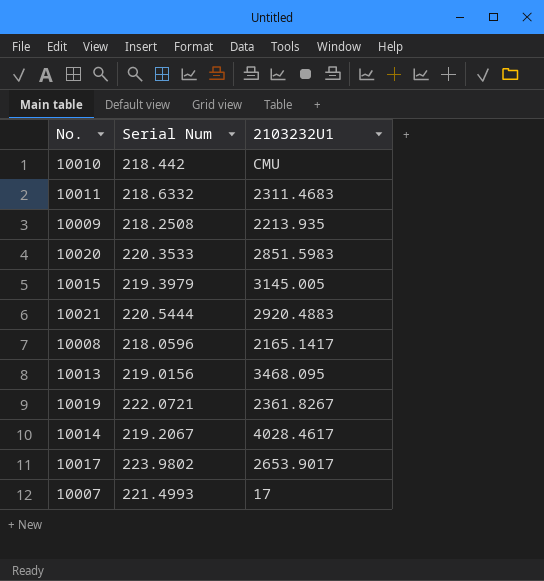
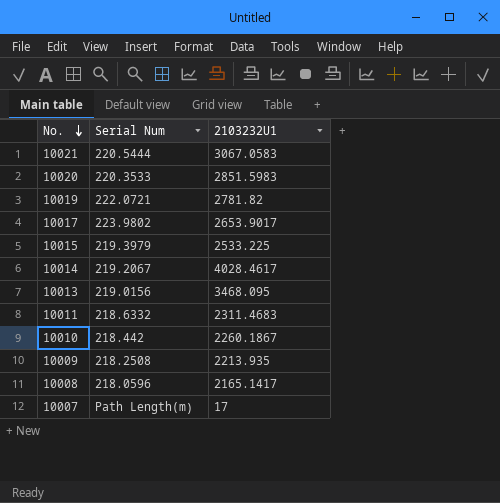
row order: none -> No. descending
10021 | 2103232U1: 2920.4883 -> 3067.0583
10019 | 2103232U1: 2361.8267 -> 2781.82
10015 | 2103232U1: 3145.005 -> 2533.225
10010 | 2103232U1: CMU -> 2260.1867
10007 | Serial Num: 221.4993 -> Path Length(m)

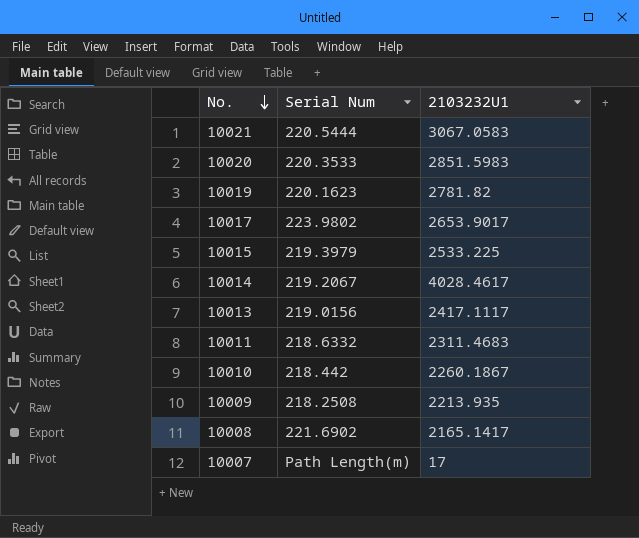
10019 | Serial Num: 222.0721 -> 220.1623
10013 | 2103232U1: 3468.095 -> 2417.1117
10008 | Serial Num: 218.0596 -> 221.6902

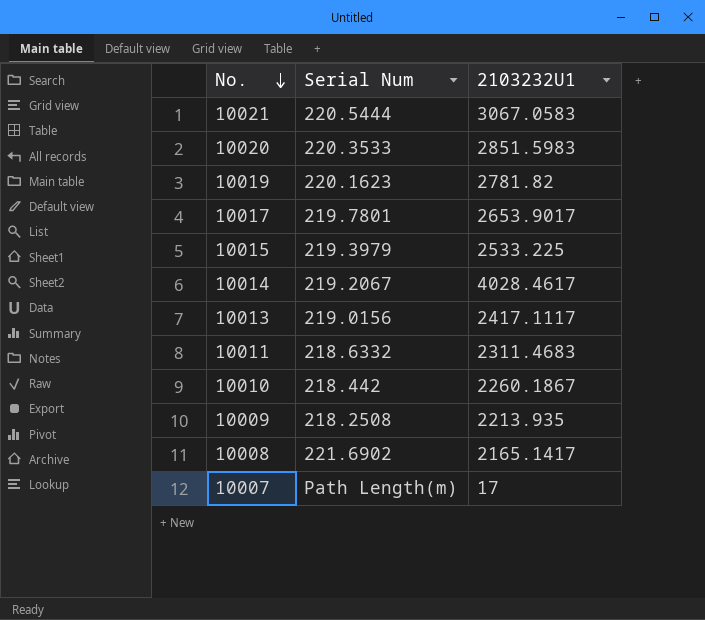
10017 | Serial Num: 223.9802 -> 219.7801

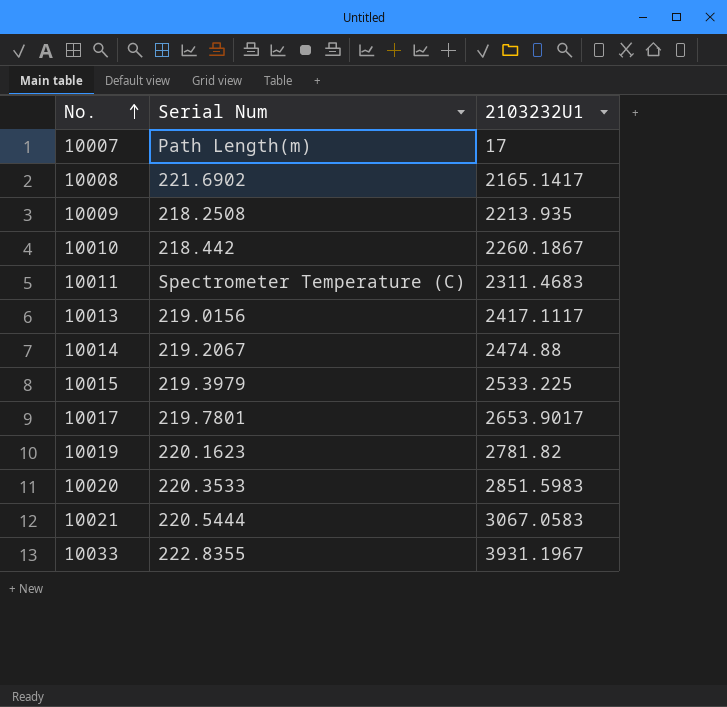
row order: No. descending -> No. ascending
10011 | Serial Num: 218.6332 -> Spectrometer Temperature (C)
10014 | 2103232U1: 4028.4617 -> 2474.88
row 10033: none -> 222.8355 | 3931.1967

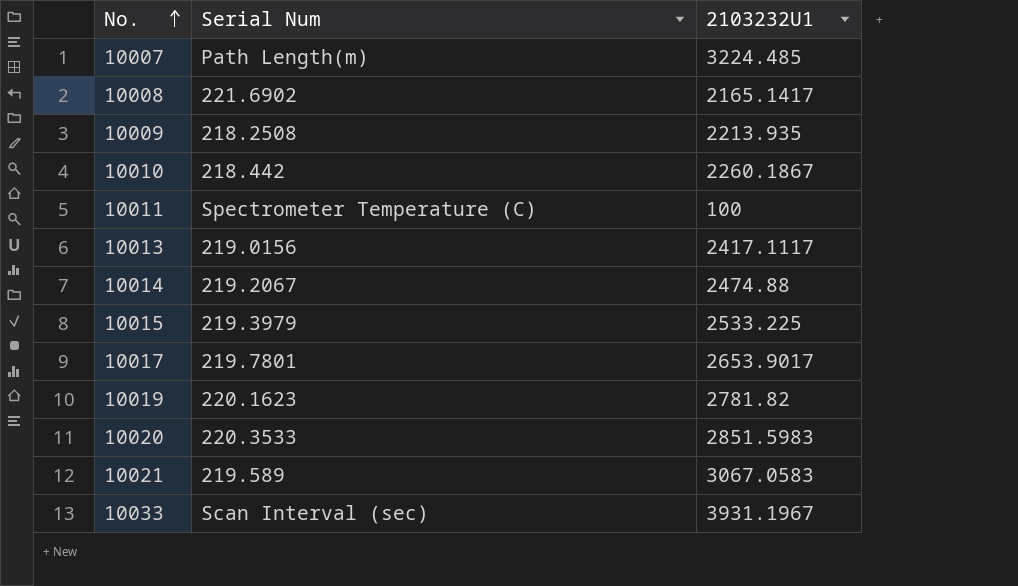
10007 | 2103232U1: 17 -> 3224.485
10011 | 2103232U1: 2311.4683 -> 100
10021 | Serial Num: 220.5444 -> 219.589
10033 | Serial Num: 222.8355 -> Scan Interval (sec)

